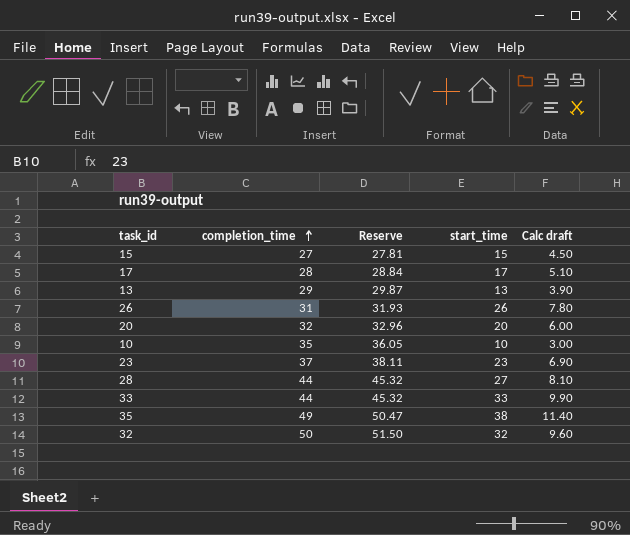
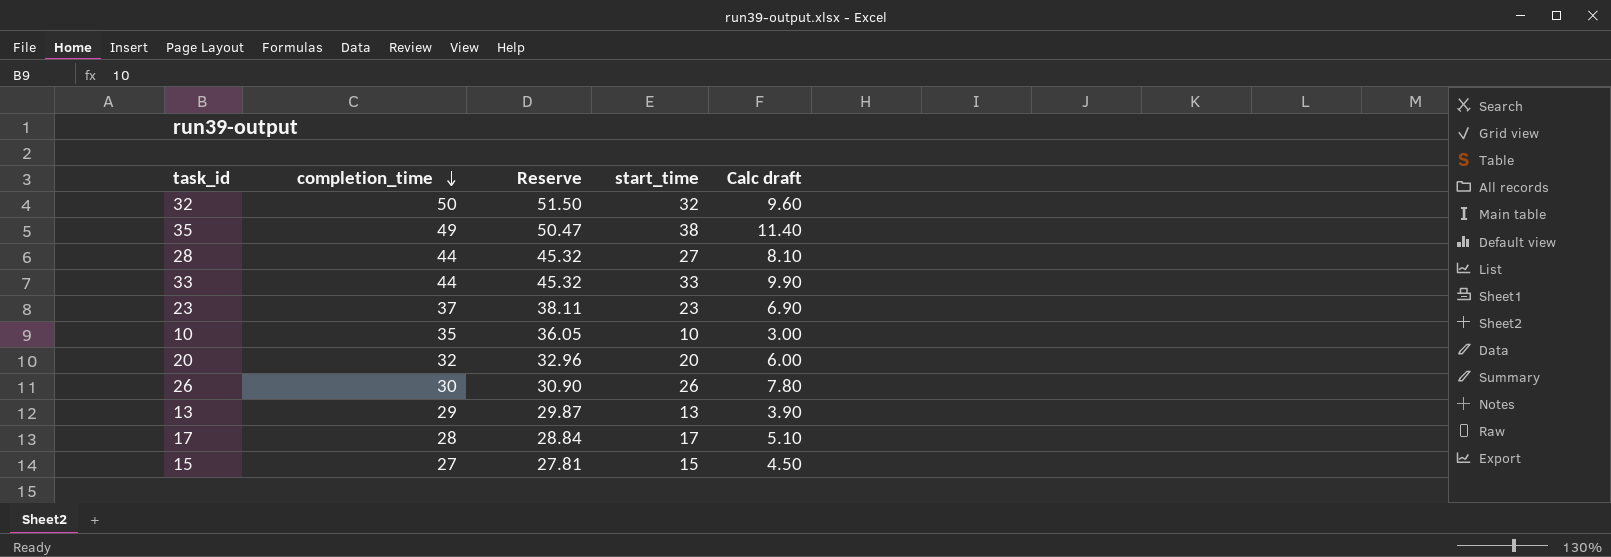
row order: completion_time ascending -> completion_time descending
26 | completion_time: 31 -> 30
26 | Reserve: 31.93 -> 30.90

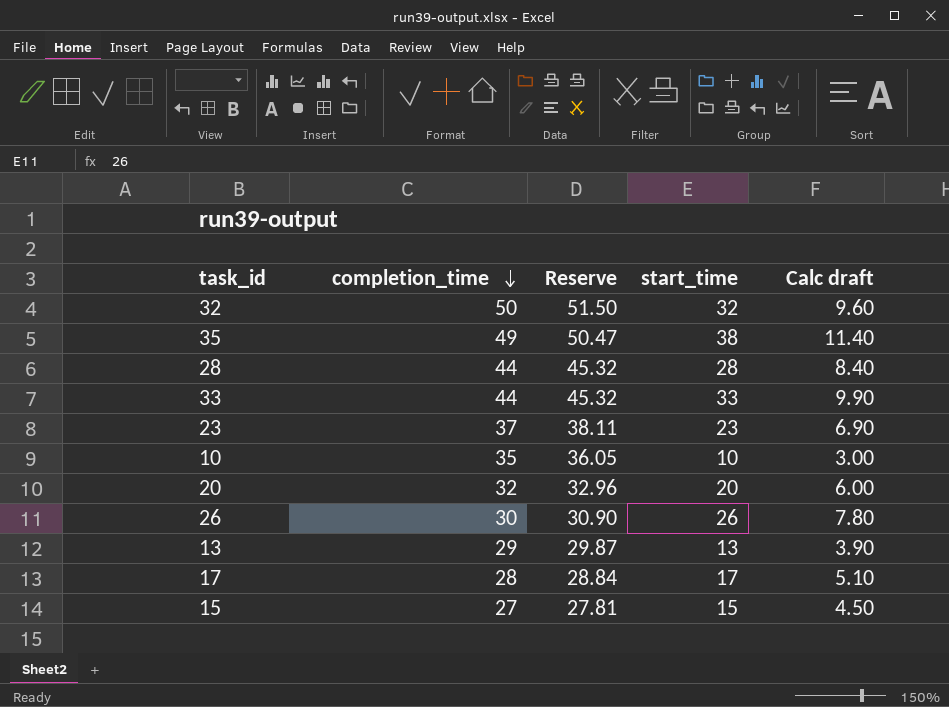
28 | start_time: 27 -> 28
28 | Calc draft: 8.10 -> 8.40

